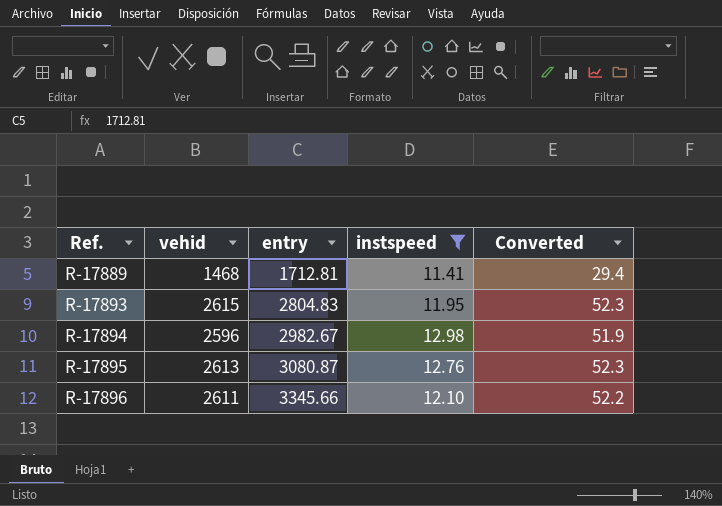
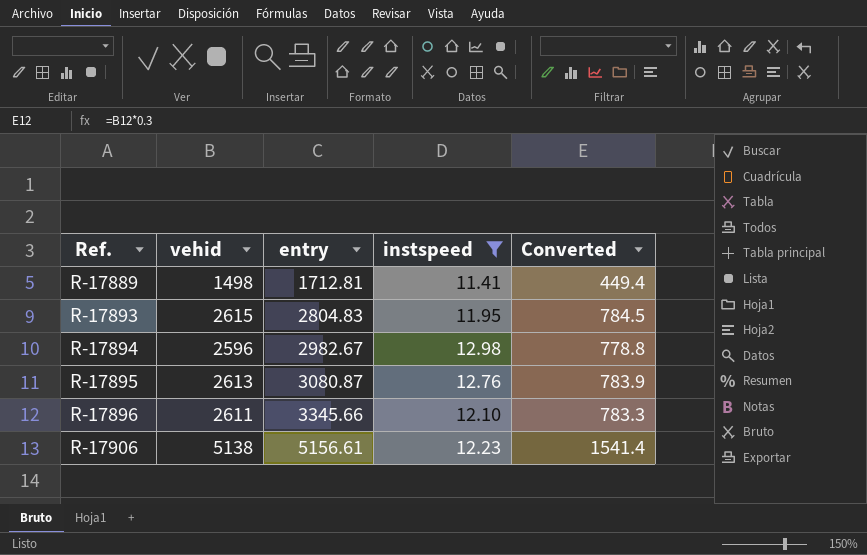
column Converted | formula: [vehid] * 0.02 -> [vehid] * 0.3
R-17889 | vehid: 1468 -> 1498
row R-17906: none -> 5138 | 5156.61 | 12.23 | 1541.4

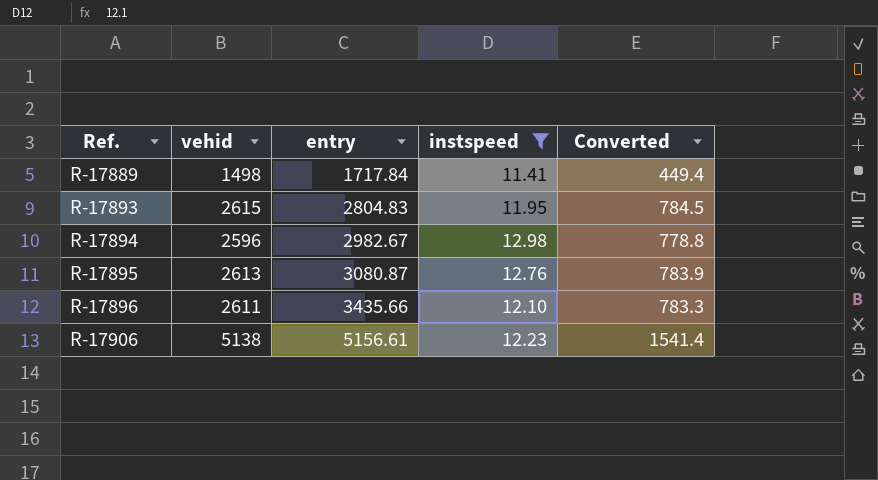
R-17889 | entry: 1712.81 -> 1717.84
R-17896 | entry: 3345.66 -> 3435.66

